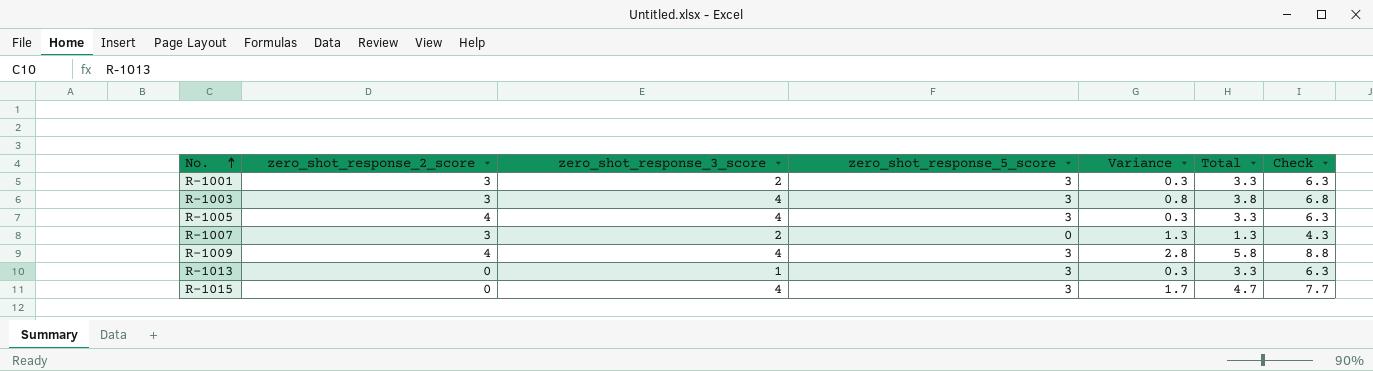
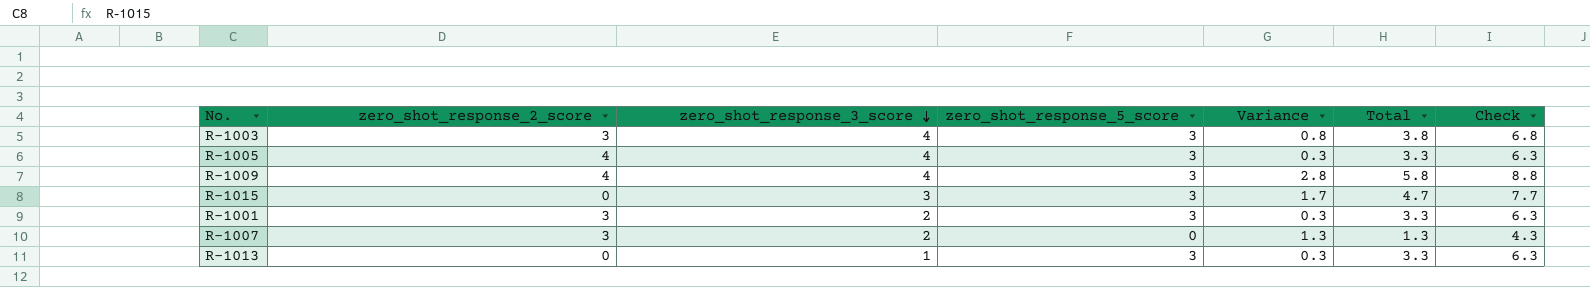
row order: No. ascending -> zero_shot_response_3_score descending
R-1015 | zero_shot_response_3_score: 4 -> 3

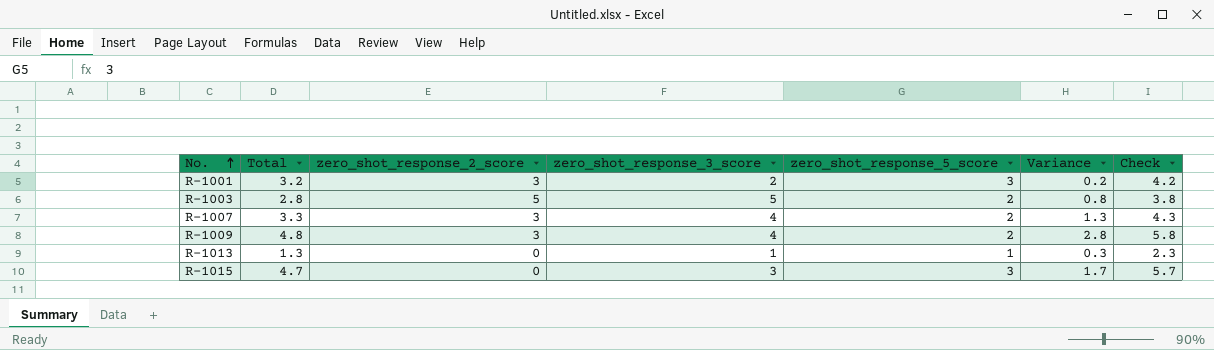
row order: zero_shot_response_3_score descending -> No. ascending
column Total | position: 6 -> 2
column Check | formula: [Total] + 3 -> [Total] + 1
row R-1005: 4 | 4 | 3 | 0.3 | 3.3 | 6.3 -> none
R-1001 | Total: 3.3 -> 3.2
R-1001 | Variance: 0.3 -> 0.2
R-1003 | Total: 3.8 -> 2.8
R-1003 | zero_shot_response_2_score: 3 -> 5
R-1003 | zero_shot_response_3_score: 4 -> 5
R-1003 | zero_shot_response_5_score: 3 -> 2
R-1007 | Total: 1.3 -> 3.3
R-1007 | zero_shot_response_3_score: 2 -> 4
R-1007 | zero_shot_response_5_score: 0 -> 2
R-1009 | Total: 5.8 -> 4.8
R-1009 | zero_shot_response_2_score: 4 -> 3
R-1009 | zero_shot_response_5_score: 3 -> 2
R-1013 | Total: 3.3 -> 1.3
R-1013 | zero_shot_response_5_score: 3 -> 1

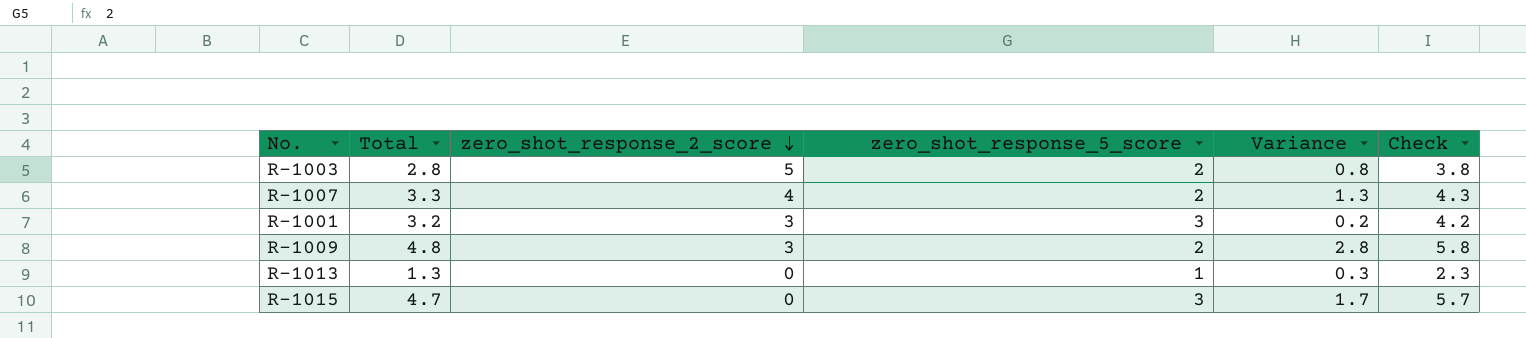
row order: No. ascending -> zero_shot_response_2_score descending
column zero_shot_response_3_score | position: 4 -> none
R-1007 | zero_shot_response_2_score: 3 -> 4

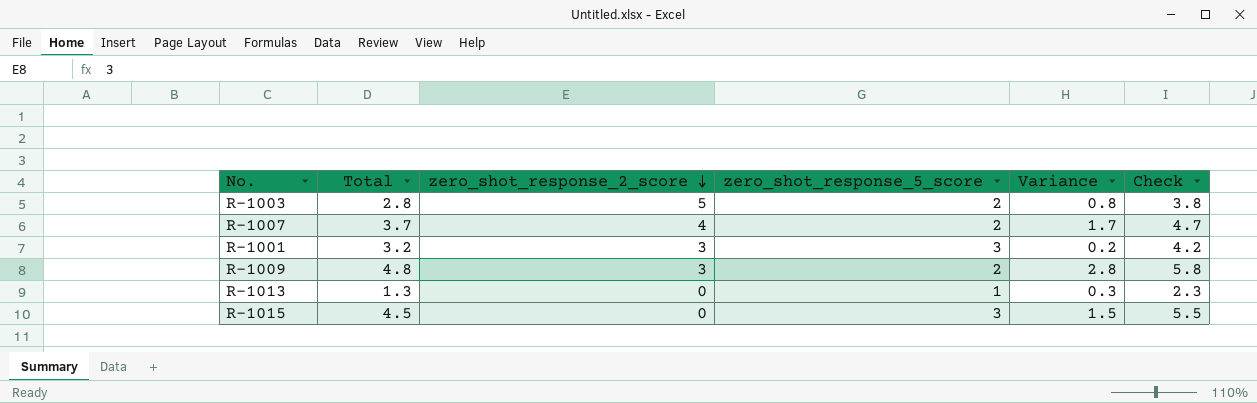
R-1007 | Total: 3.3 -> 3.7
R-1007 | Variance: 1.3 -> 1.7
R-1007 | Check: 4.3 -> 4.7
R-1015 | Total: 4.7 -> 4.5
R-1015 | Variance: 1.7 -> 1.5
R-1015 | Check: 5.7 -> 5.5

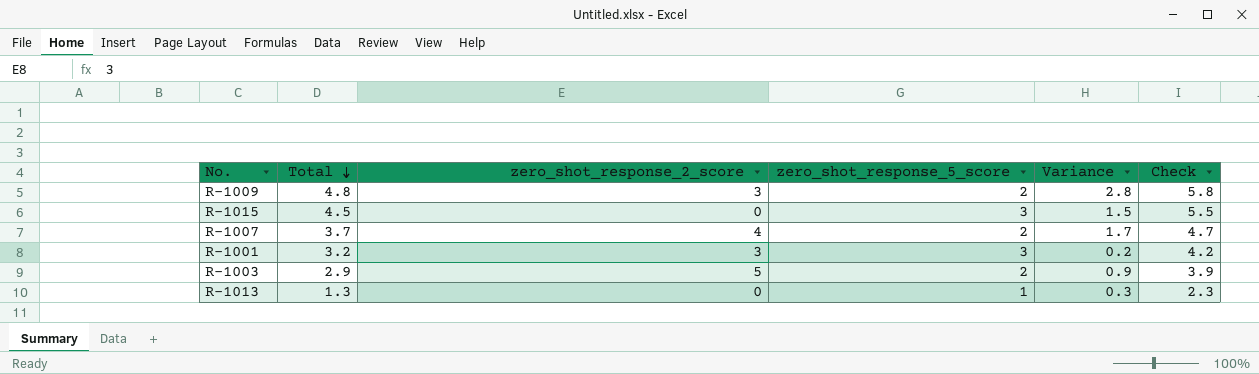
row order: zero_shot_response_2_score descending -> Total descending
R-1003 | Total: 2.8 -> 2.9
R-1003 | Variance: 0.8 -> 0.9
R-1003 | Check: 3.8 -> 3.9

